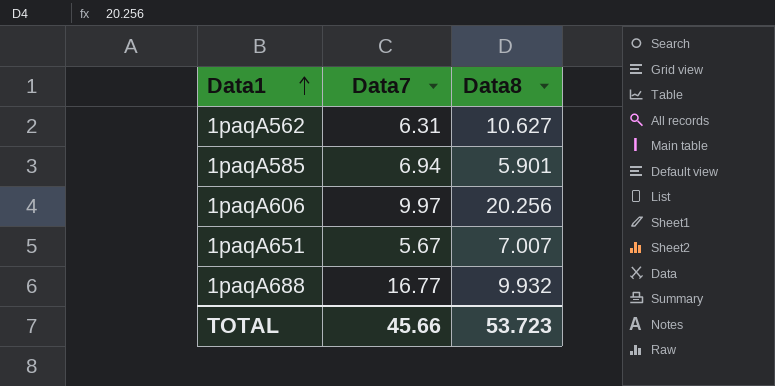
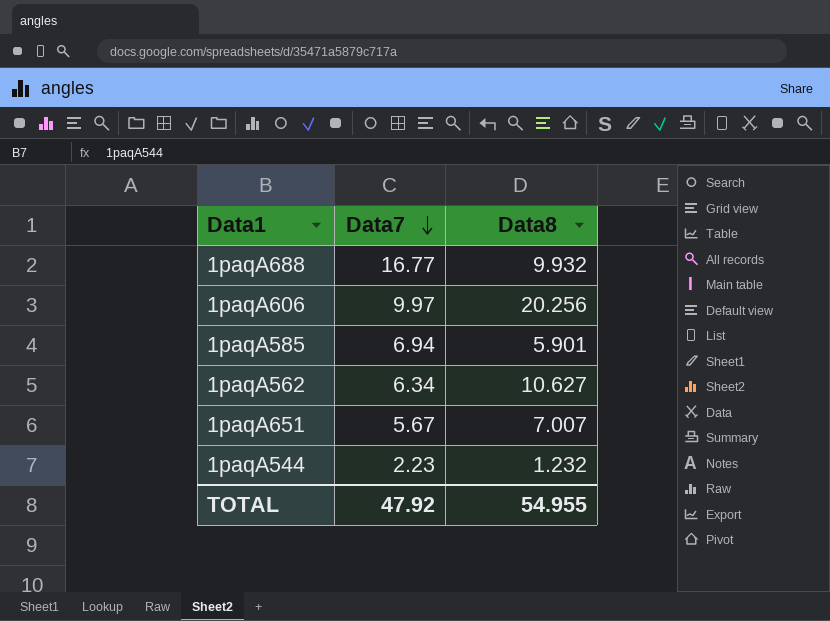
row order: Data1 ascending -> Data7 descending
1paqA562 | Data7: 6.31 -> 6.34
row 1paqA544: none -> 2.23 | 1.232
TOTAL | Data7: 45.66 -> 47.92
TOTAL | Data8: 53.723 -> 54.955

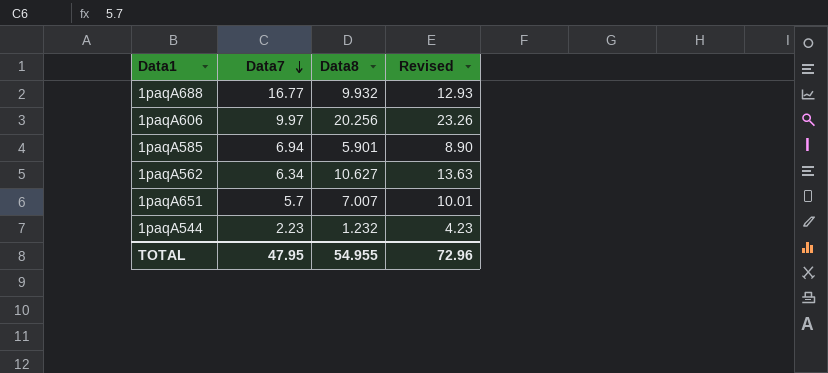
column Revised | formula: none -> [Data8] + 3
1paqA651 | Data7: 5.67 -> 5.7
TOTAL | Data7: 47.92 -> 47.95

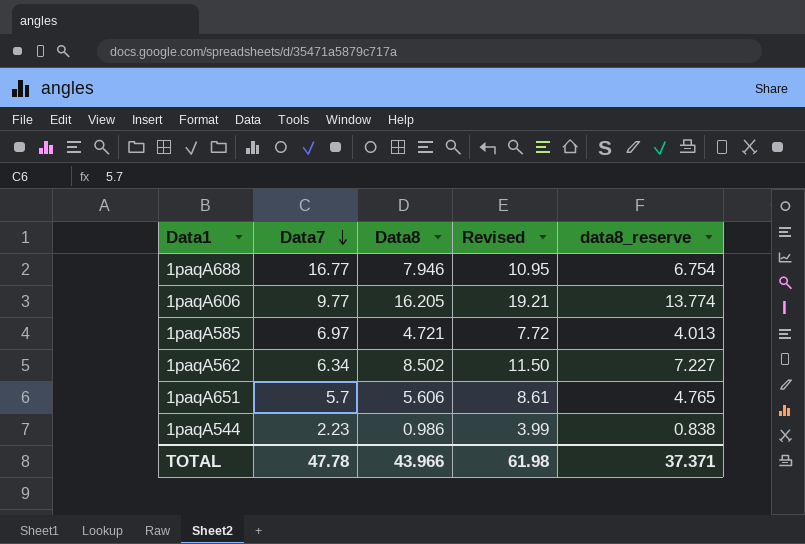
column data8_reserve | formula: none -> [Data8] * 0.85
1paqA688 | Data8: 9.932 -> 7.946
1paqA688 | Revised: 12.93 -> 10.95
1paqA606 | Data7: 9.97 -> 9.77
1paqA606 | Data8: 20.256 -> 16.205
1paqA606 | Revised: 23.26 -> 19.21
1paqA585 | Data7: 6.94 -> 6.97
1paqA585 | Data8: 5.901 -> 4.721
1paqA585 | Revised: 8.90 -> 7.72
1paqA562 | Data8: 10.627 -> 8.502
1paqA562 | Revised: 13.63 -> 11.50
1paqA651 | Data8: 7.007 -> 5.606
1paqA651 | Revised: 10.01 -> 8.61
1paqA544 | Data8: 1.232 -> 0.986
1paqA544 | Revised: 4.23 -> 3.99
TOTAL | Data7: 47.95 -> 47.78
TOTAL | Data8: 54.955 -> 43.966
TOTAL | Revised: 72.96 -> 61.98

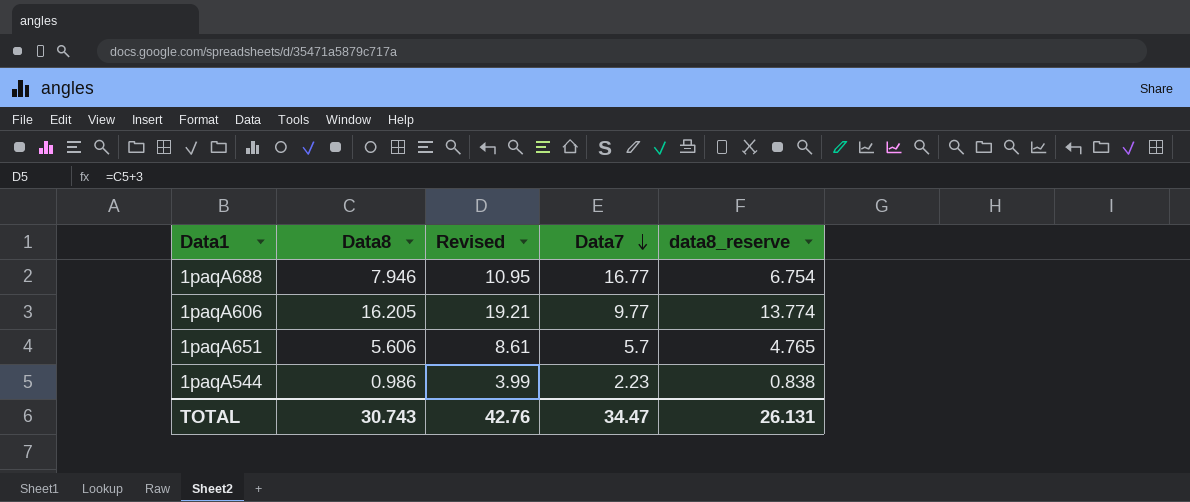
column Data7 | position: 2 -> 4
row 1paqA585: 6.97 | 4.721 | 7.72 | 4.013 -> none
row 1paqA562: 6.34 | 8.502 | 11.50 | 7.227 -> none
TOTAL | Data8: 43.966 -> 30.743
TOTAL | Revised: 61.98 -> 42.76
TOTAL | Data7: 47.78 -> 34.47
TOTAL | data8_reserve: 37.371 -> 26.131

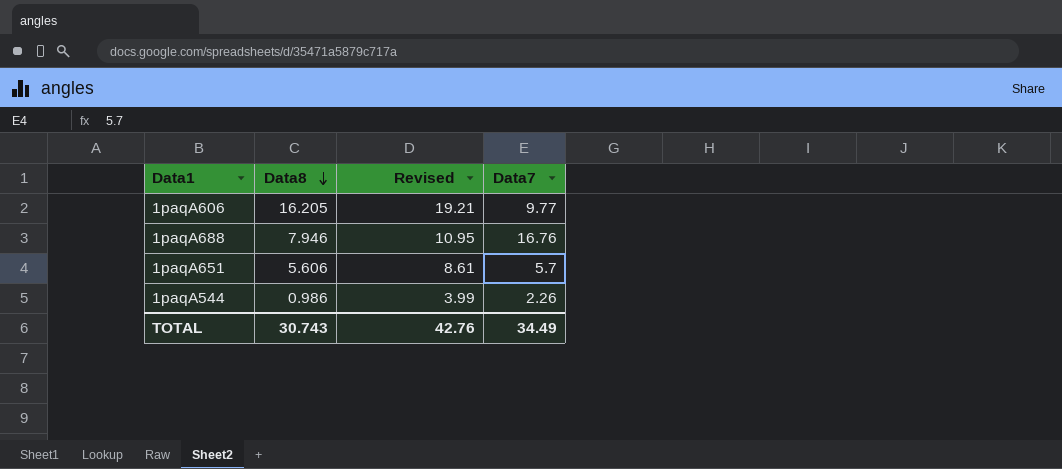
row order: Data7 descending -> Data8 descending
column data8_reserve | formula: [Data8] * 0.85 -> none
1paqA688 | Data7: 16.77 -> 16.76
1paqA544 | Data7: 2.23 -> 2.26
TOTAL | Data7: 34.47 -> 34.49

